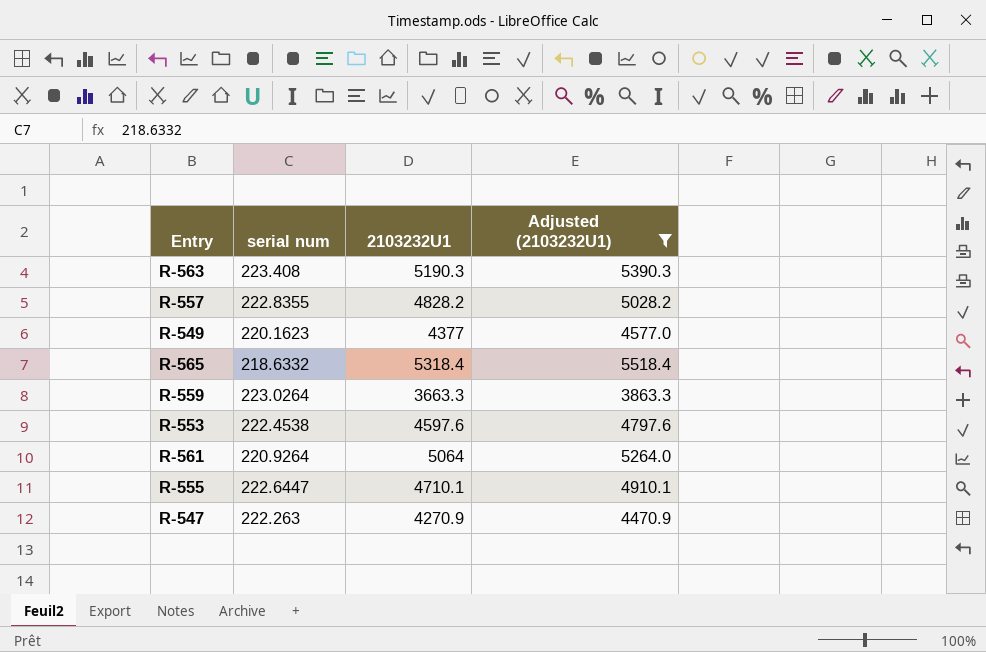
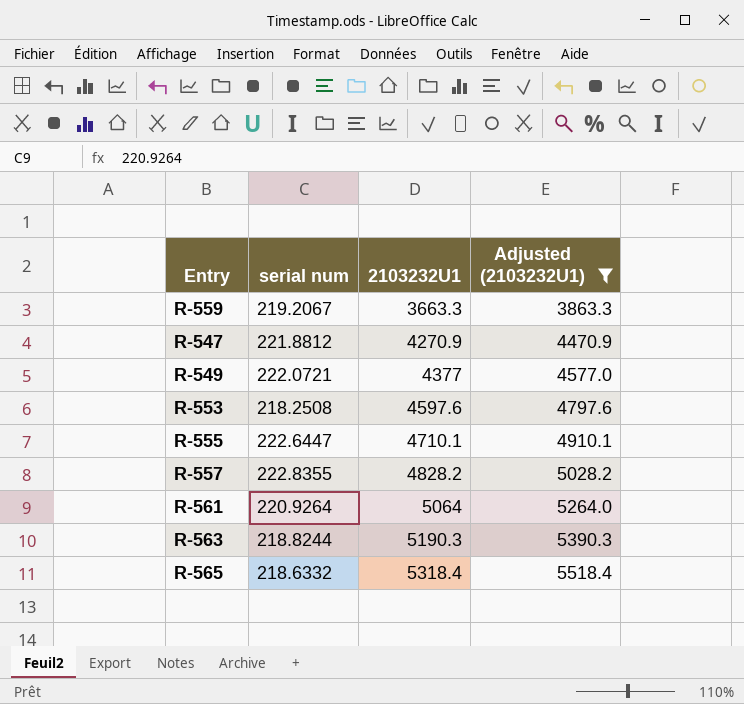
row order: none -> 2103232U1 ascending
R-559 | serial num: 223.0264 -> 219.2067
R-547 | serial num: 222.263 -> 221.8812
R-549 | serial num: 220.1623 -> 222.0721
R-553 | serial num: 222.4538 -> 218.2508
R-563 | serial num: 223.408 -> 218.8244

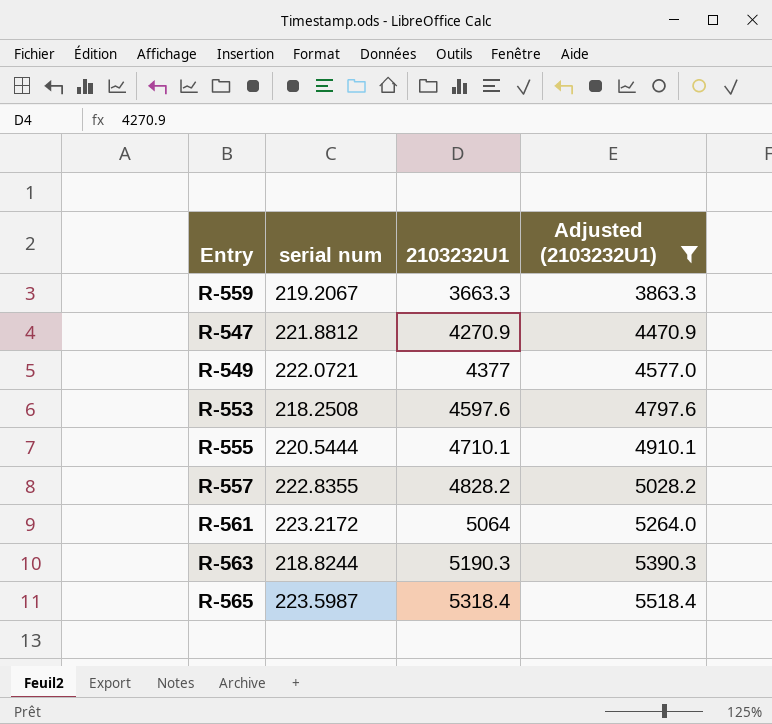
R-555 | serial num: 222.6447 -> 220.5444
R-561 | serial num: 220.9264 -> 223.2172
R-565 | serial num: 218.6332 -> 223.5987

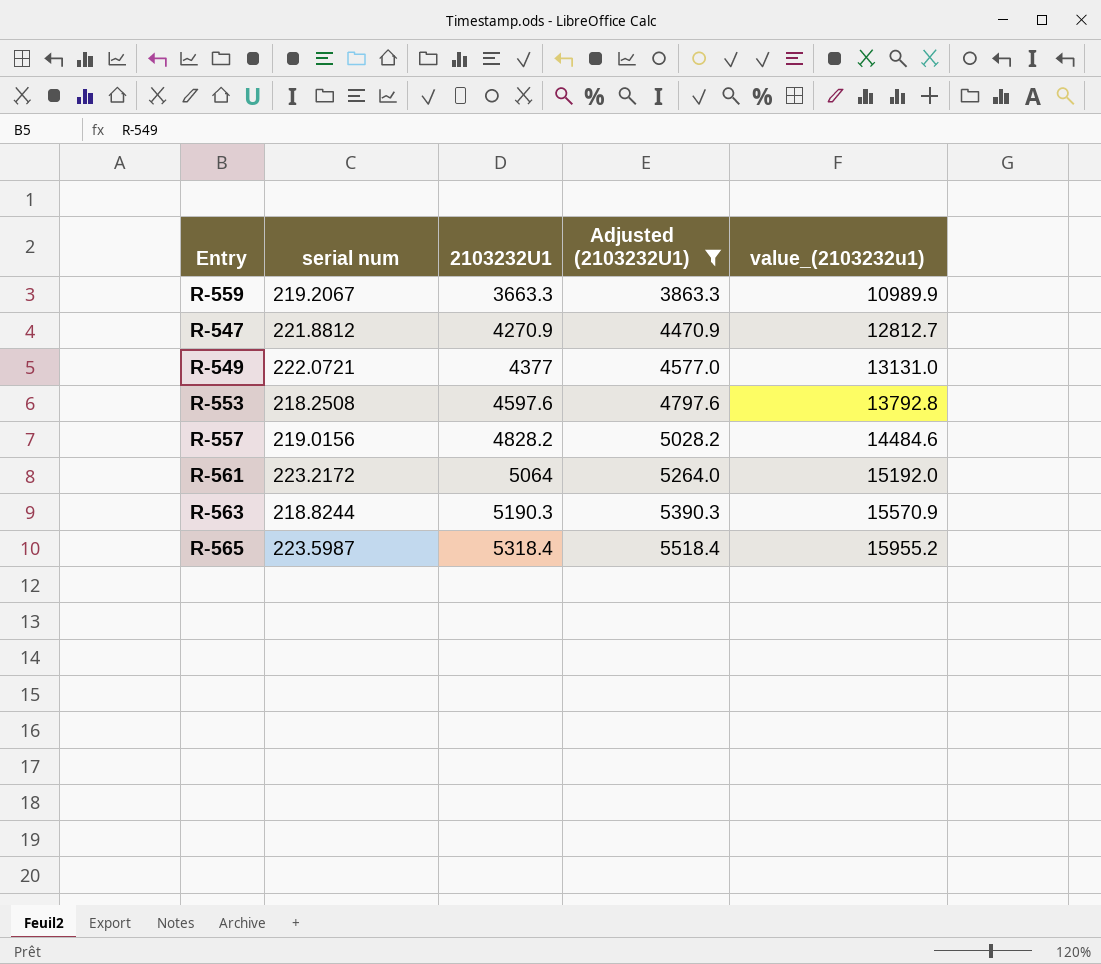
column value_(2103232u1) | formula: none -> [2103232U1] * 3
row R-555: 220.5444 | 4710.1 | 4910.1 -> none
R-557 | serial num: 222.8355 -> 219.0156

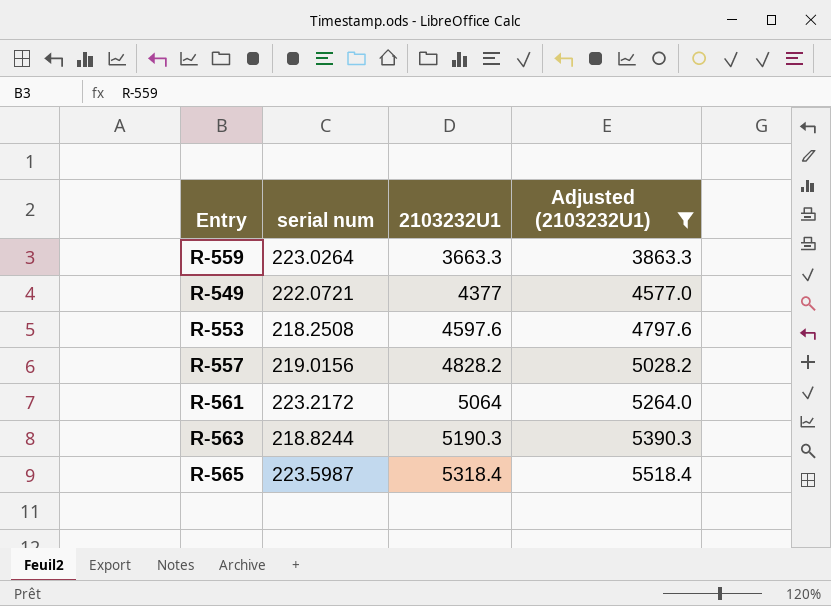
column value_(2103232u1) | formula: [2103232U1] * 3 -> none
row R-547: 221.8812 | 4270.9 | 4470.9 | 12812.7 -> none
R-559 | serial num: 219.2067 -> 223.0264

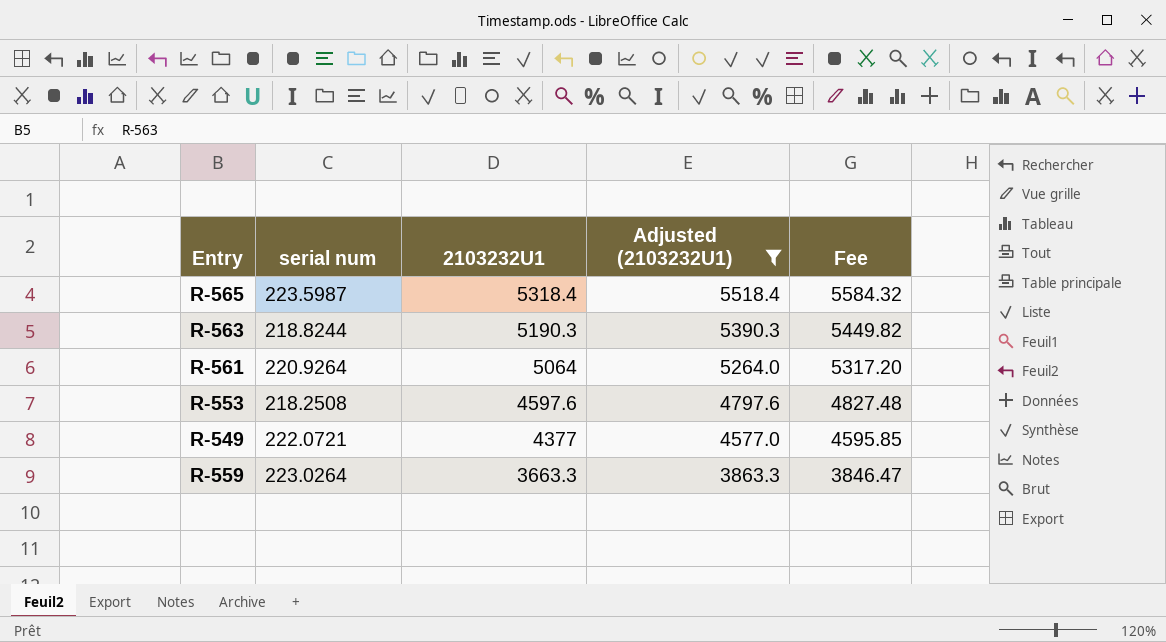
row order: 2103232U1 ascending -> 2103232U1 descending
column Fee | formula: none -> [2103232U1] * 1.05
row R-557: 219.0156 | 4828.2 | 5028.2 -> none
R-561 | serial num: 223.2172 -> 220.9264

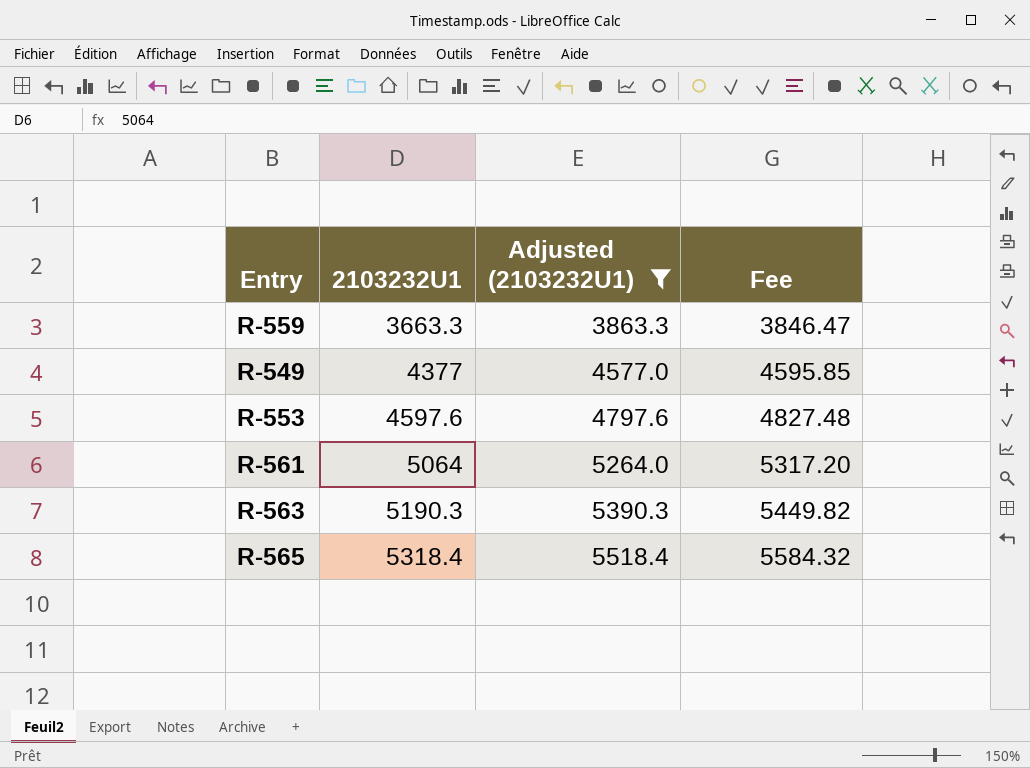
row order: 2103232U1 descending -> 2103232U1 ascending
column serial num | position: 2 -> none

